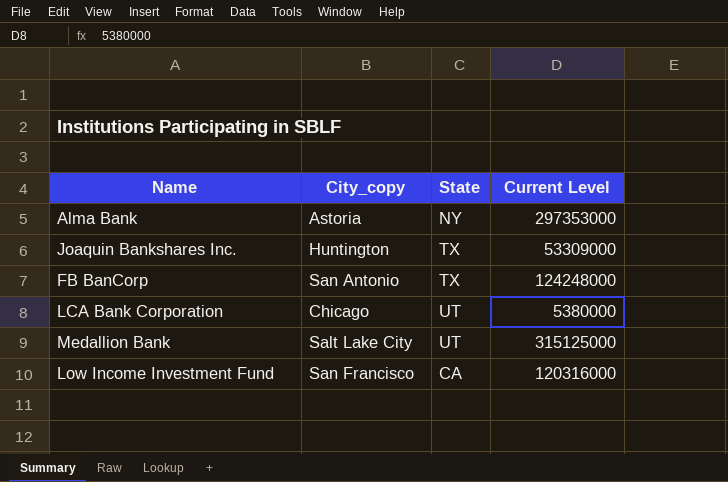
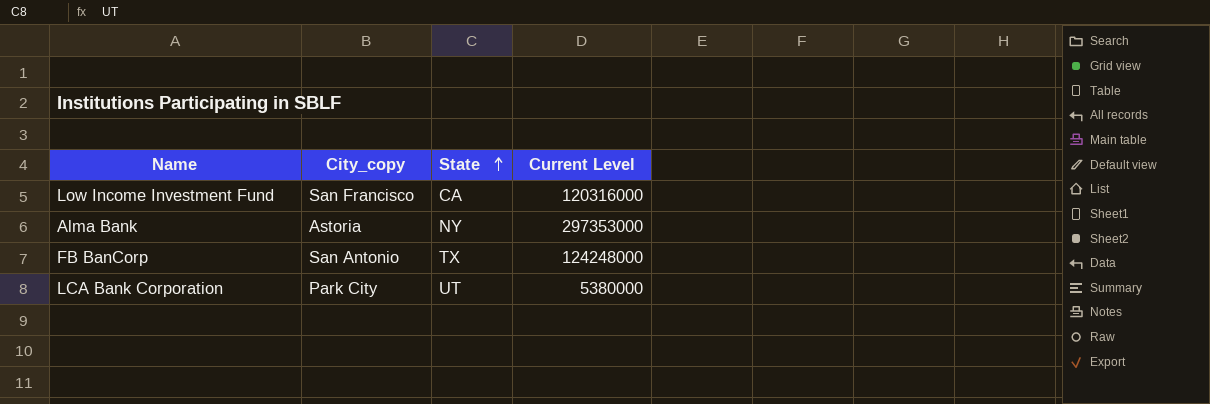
row order: none -> State ascending
row Joaquin Bankshares Inc.: Huntington | TX | 53309000 -> none
row Medallion Bank: Salt Lake City | UT | 315125000 -> none
LCA Bank Corporation | City_copy: Chicago -> Park City

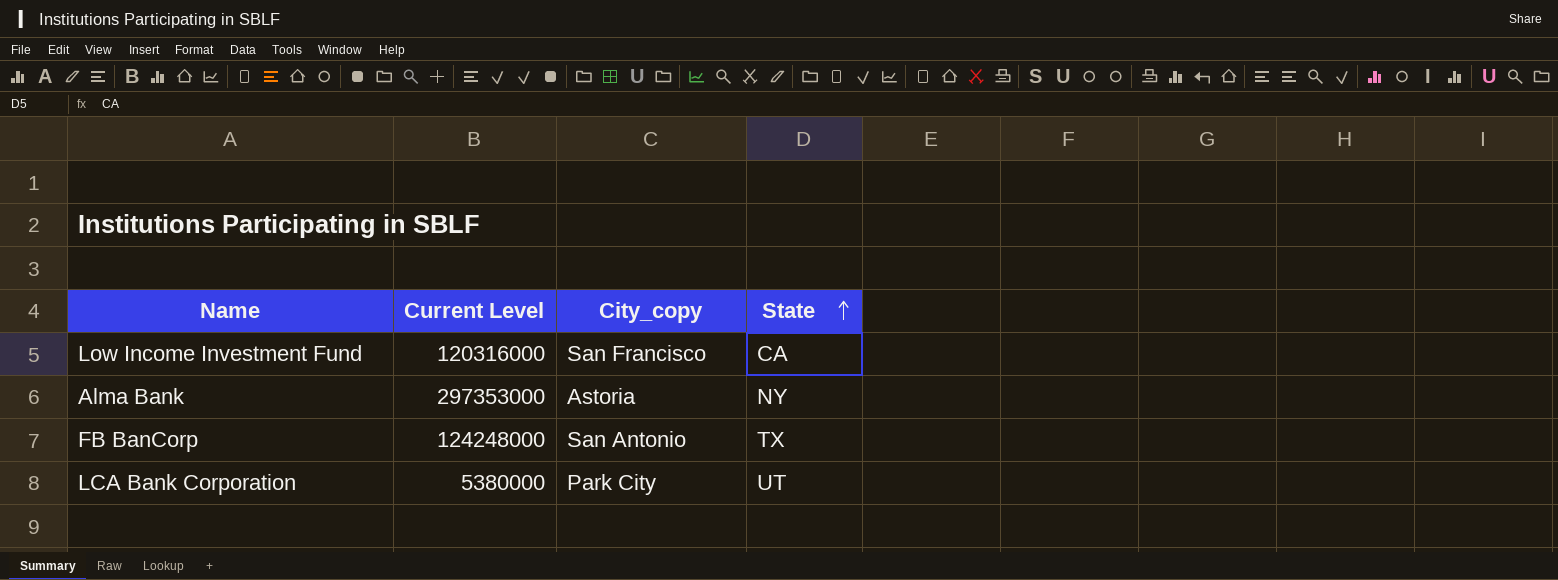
column Current Level | position: 4 -> 2

